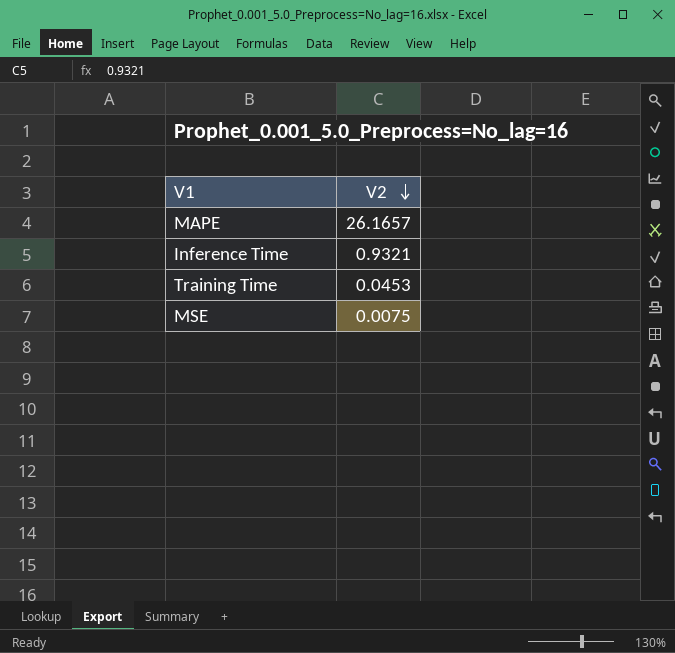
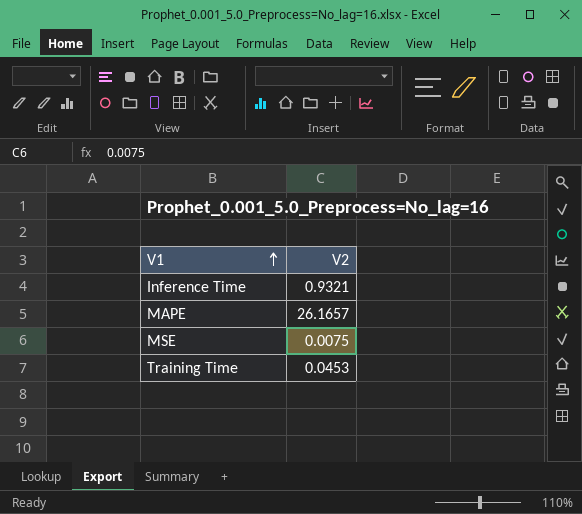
row order: V2 descending -> V1 ascending

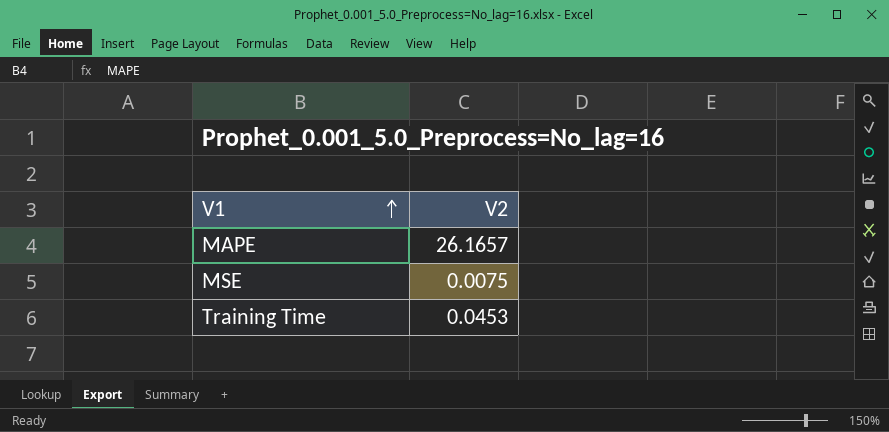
row Inference Time: 0.9321 -> none

